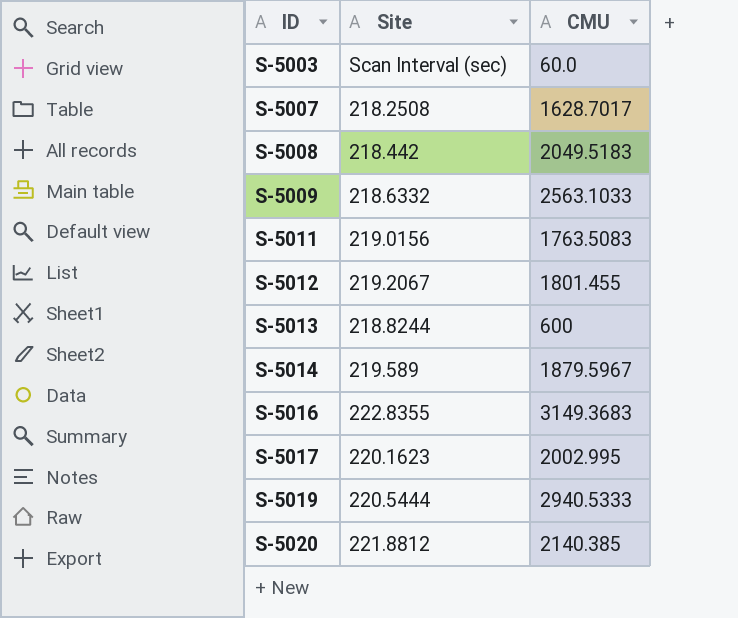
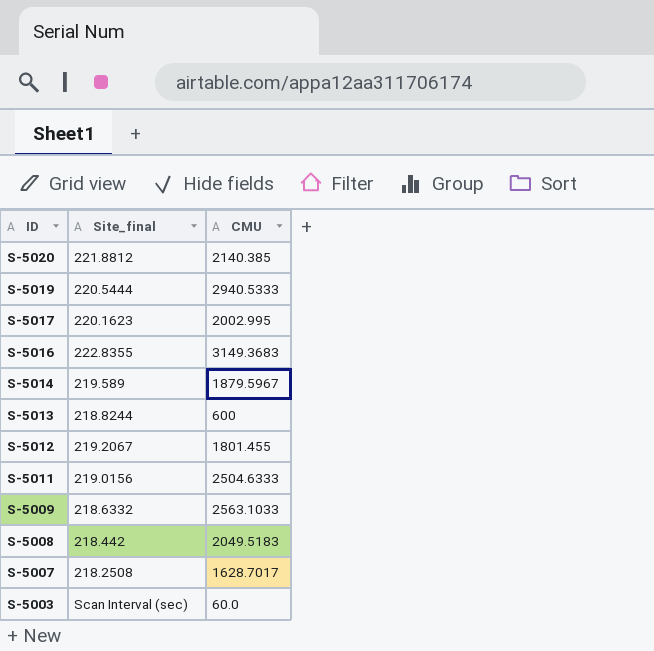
row order: ID ascending -> ID descending
column name: Site -> Site_final
S-5011 | CMU: 1763.5083 -> 2504.6333

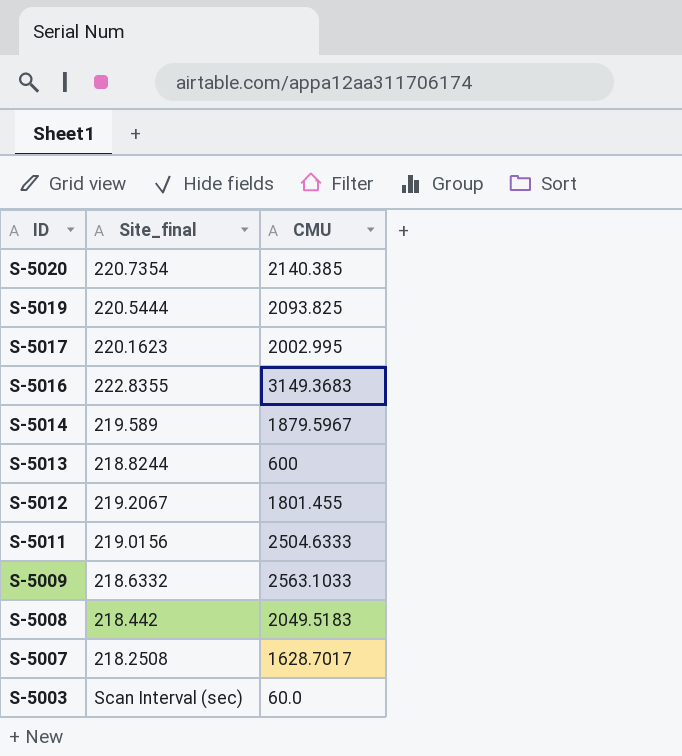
S-5020 | Site_final: 221.8812 -> 220.7354
S-5019 | CMU: 2940.5333 -> 2093.825

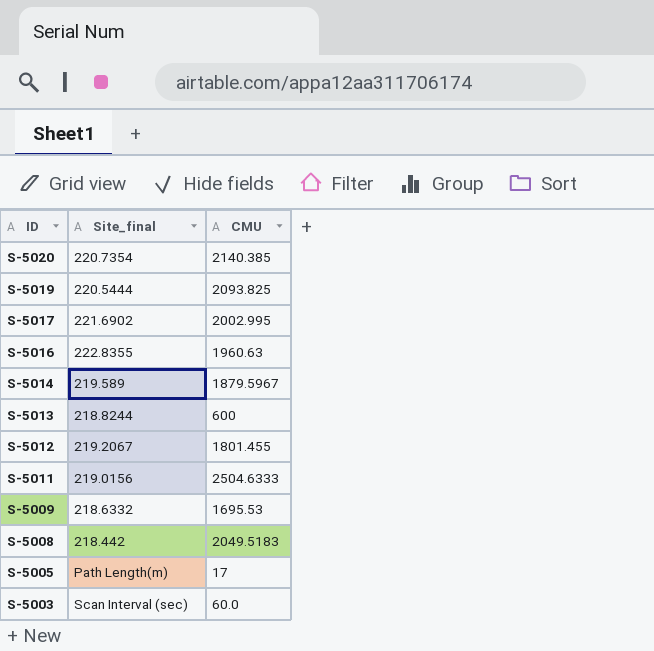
row S-5007: 218.2508 | 1628.7017 -> none
S-5017 | Site_final: 220.1623 -> 221.6902
S-5016 | CMU: 3149.3683 -> 1960.63
S-5009 | CMU: 2563.1033 -> 1695.53
row S-5005: none -> Path Length(m) | 17

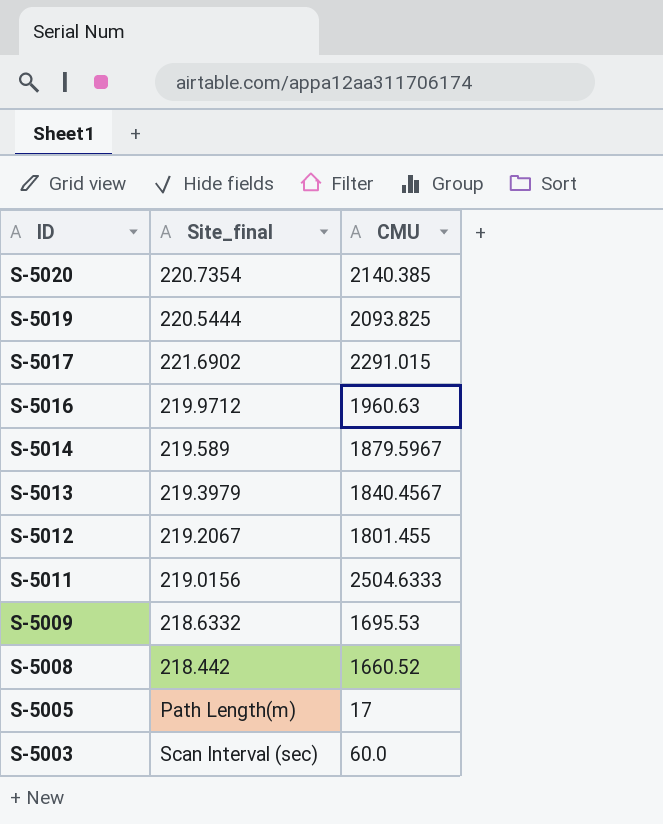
S-5017 | CMU: 2002.995 -> 2291.015
S-5016 | Site_final: 222.8355 -> 219.9712
S-5013 | Site_final: 218.8244 -> 219.3979
S-5013 | CMU: 600 -> 1840.4567
S-5008 | CMU: 2049.5183 -> 1660.52

